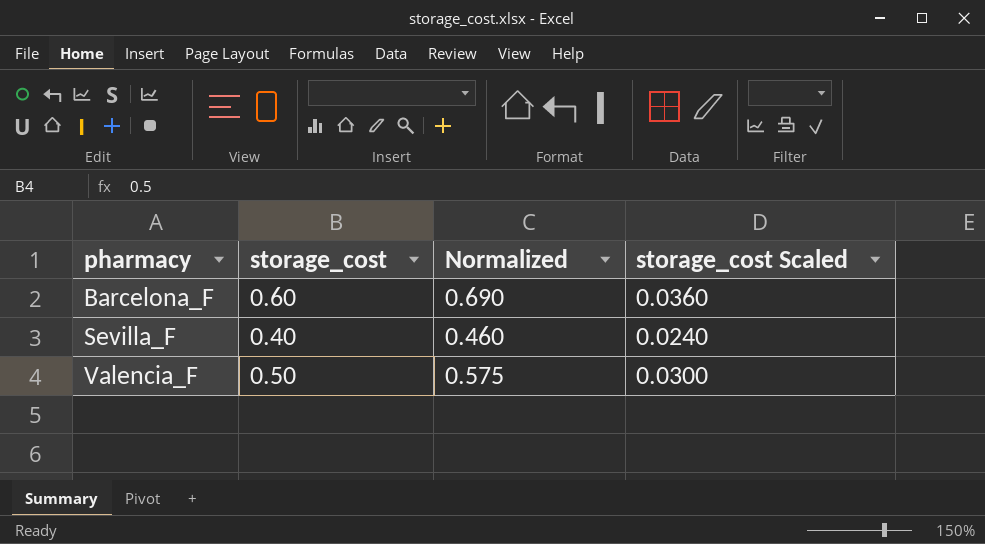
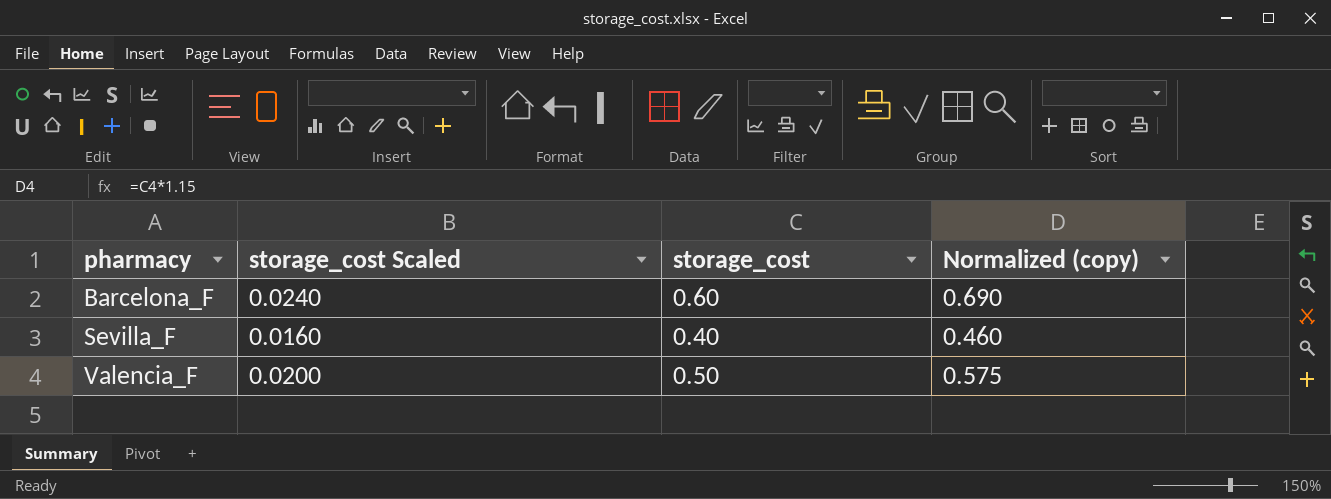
column storage_cost Scaled | formula: [storage_cost] * 0.06 -> [storage_cost] * 0.04
column storage_cost Scaled | position: 4 -> 2
column name: Normalized -> Normalized (copy)

